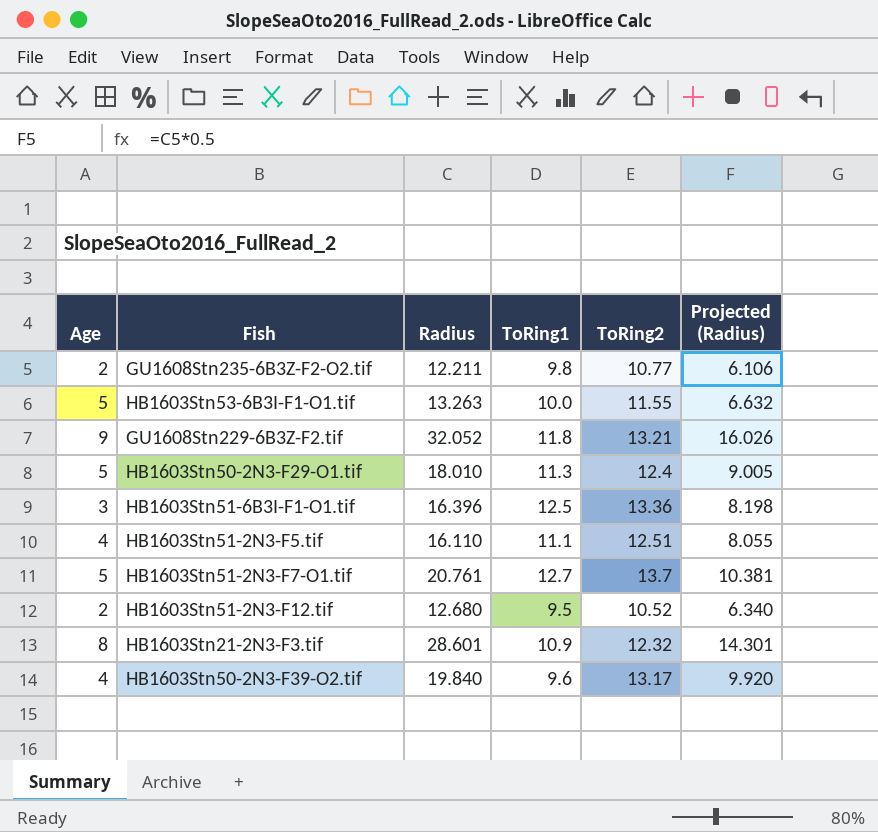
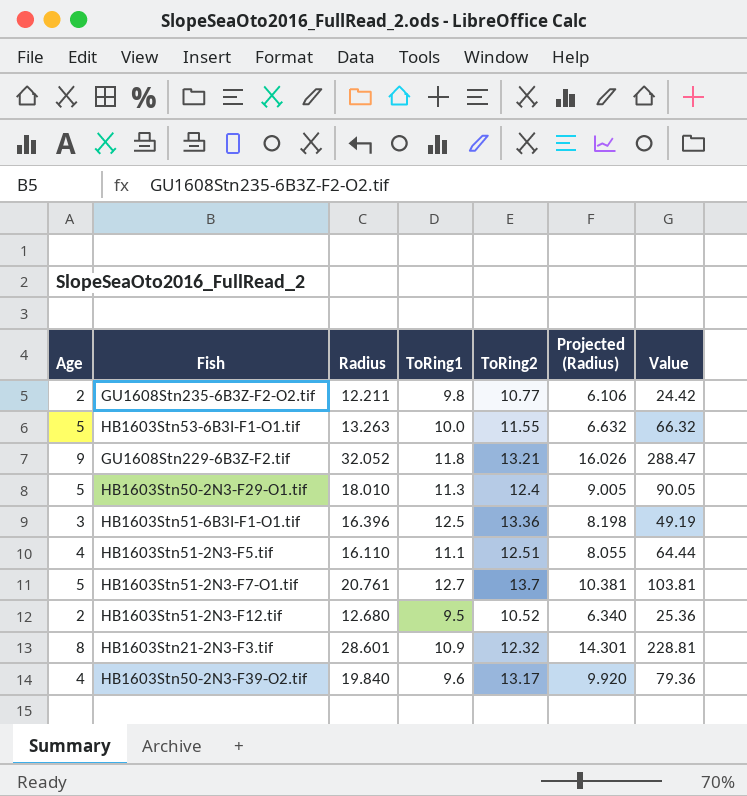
column Value | formula: none -> [Age] * [Radius]

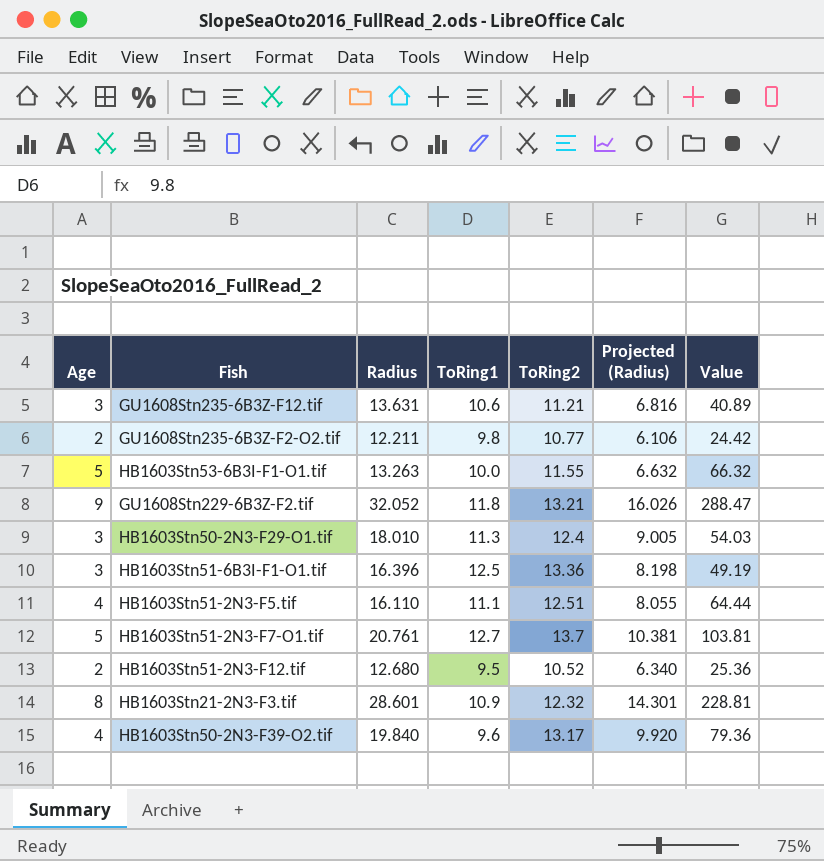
row GU1608Stn235-6B3Z-F12.tif: none -> 3 | 13.631 | 10.6 | 11.21 | 6.816 | 40.89
HB1603Stn50-2N3-F29-O1.tif | Age: 5 -> 3
HB1603Stn50-2N3-F29-O1.tif | Value: 90.05 -> 54.03

